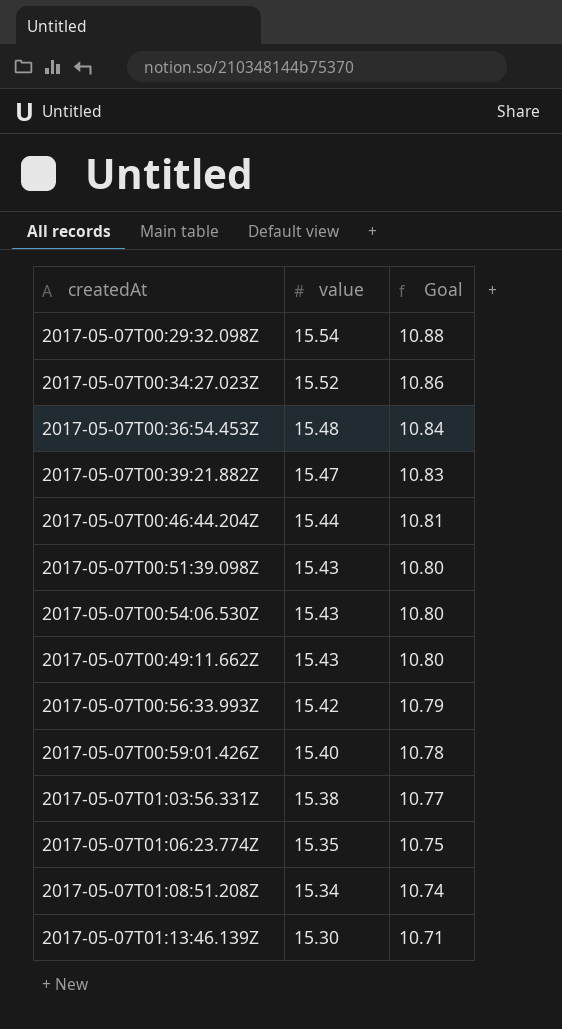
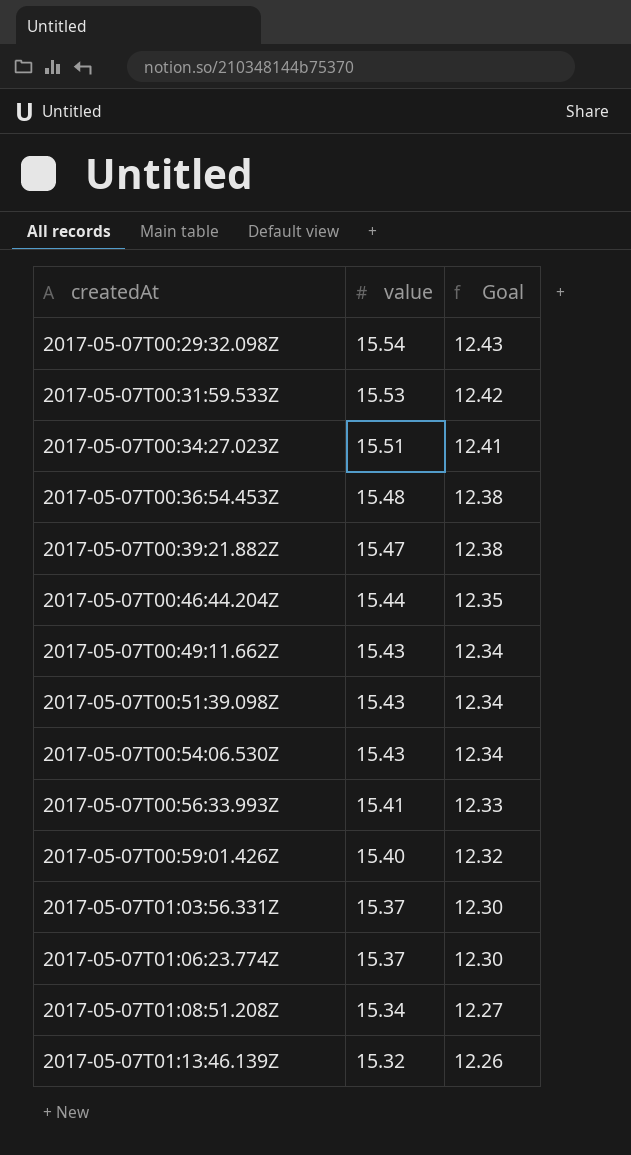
row order: value descending -> createdAt ascending
column Goal | formula: [value] * 0.7 -> [value] * 0.8
row 2017-05-07T00:31:59.533Z: none -> 15.53 | 12.42
2017-05-07T00:34:27.023Z | value: 15.52 -> 15.51
2017-05-07T00:56:33.993Z | value: 15.42 -> 15.41
2017-05-07T01:03:56.331Z | value: 15.38 -> 15.37
2017-05-07T01:06:23.774Z | value: 15.35 -> 15.37
2017-05-07T01:13:46.139Z | value: 15.30 -> 15.32

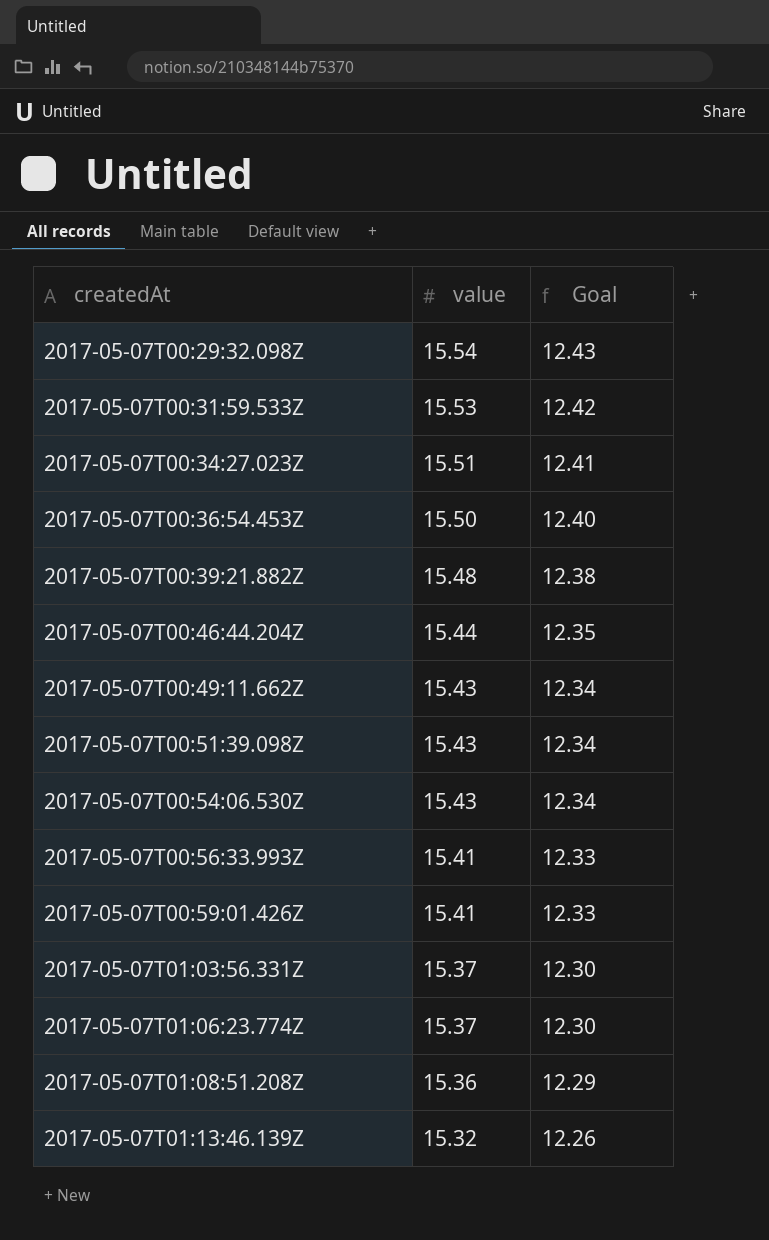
2017-05-07T00:36:54.453Z | value: 15.48 -> 15.50
2017-05-07T00:36:54.453Z | Goal: 12.38 -> 12.40
2017-05-07T00:39:21.882Z | value: 15.47 -> 15.48
2017-05-07T00:59:01.426Z | value: 15.40 -> 15.41
2017-05-07T00:59:01.426Z | Goal: 12.32 -> 12.33
2017-05-07T01:08:51.208Z | value: 15.34 -> 15.36
2017-05-07T01:08:51.208Z | Goal: 12.27 -> 12.29

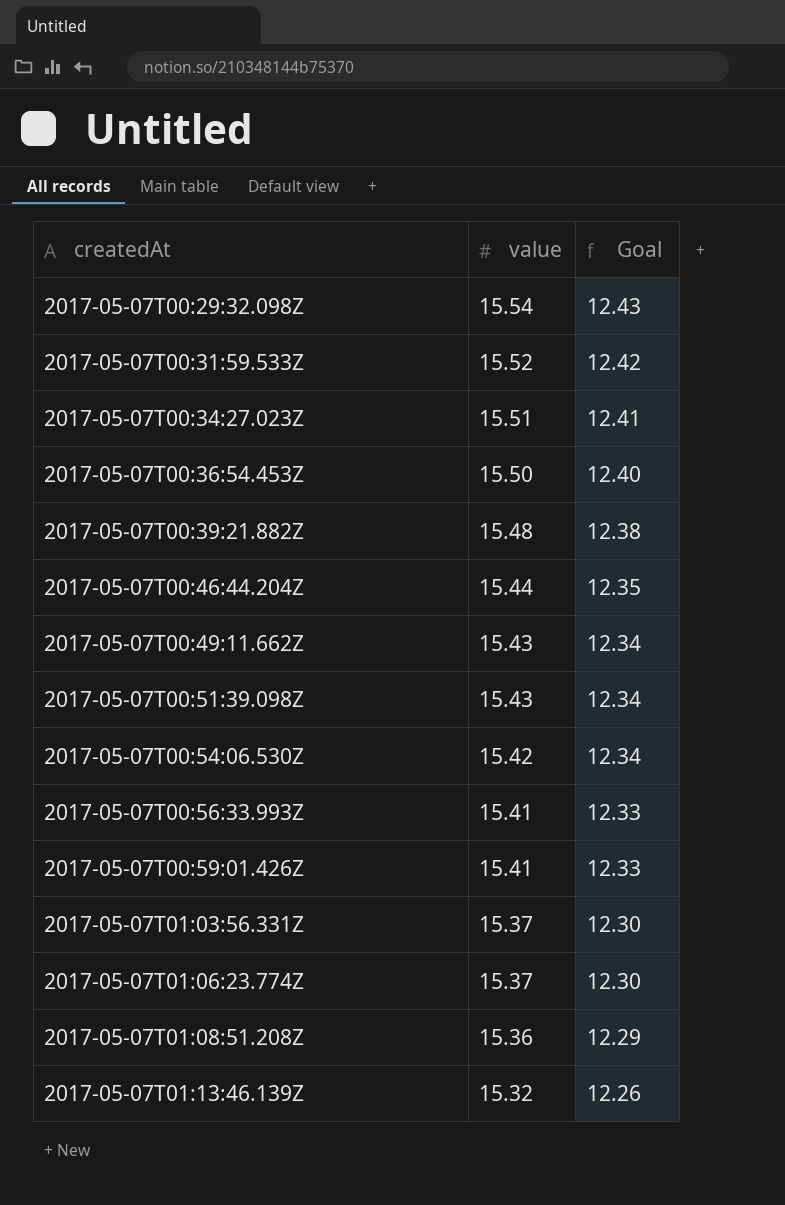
2017-05-07T00:31:59.533Z | value: 15.53 -> 15.52
2017-05-07T00:54:06.530Z | value: 15.43 -> 15.42

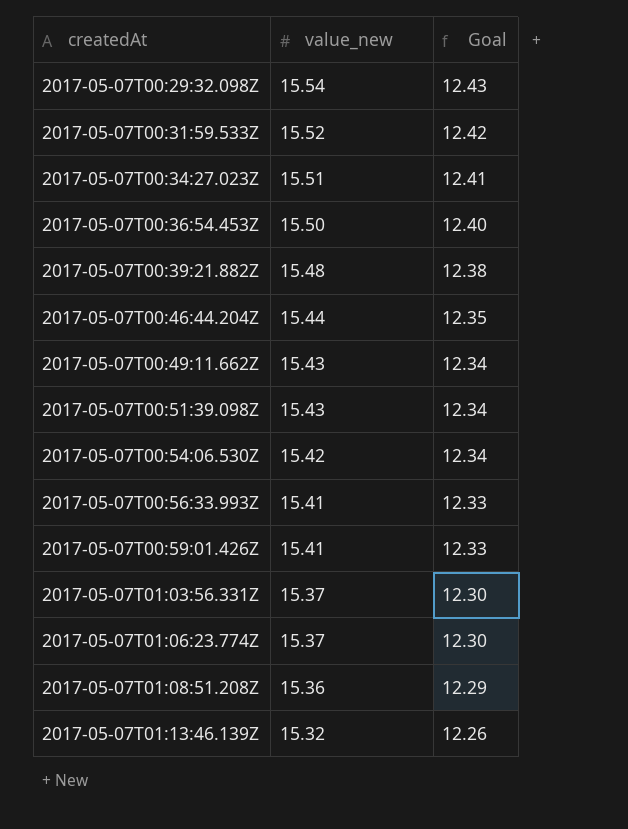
column name: value -> value_new

